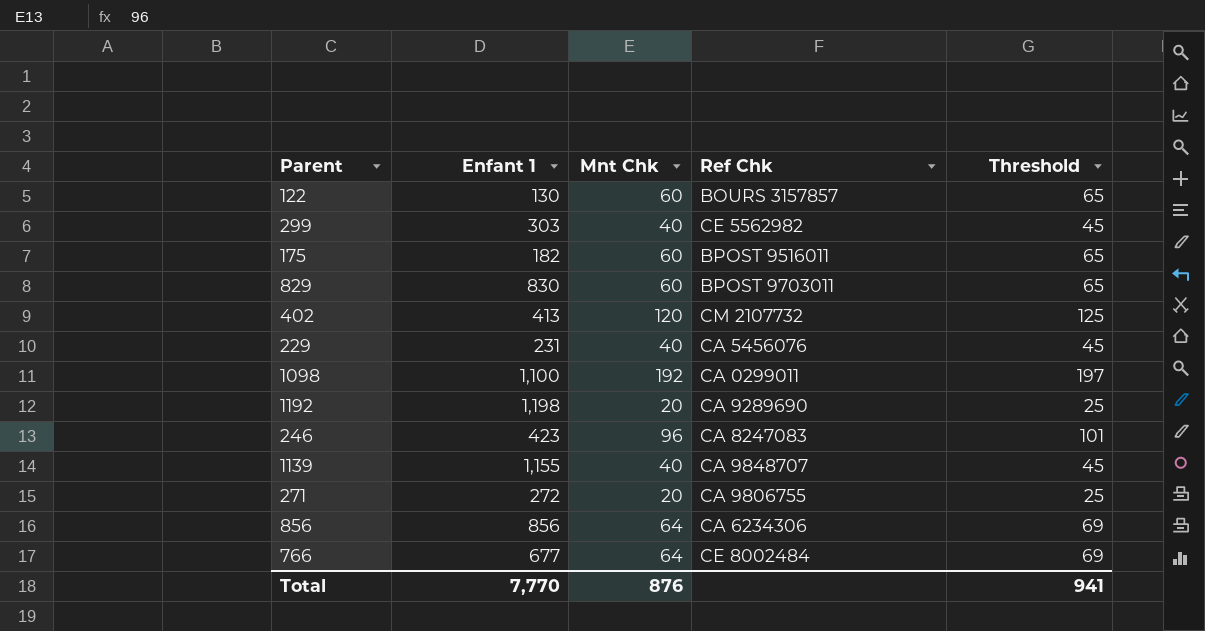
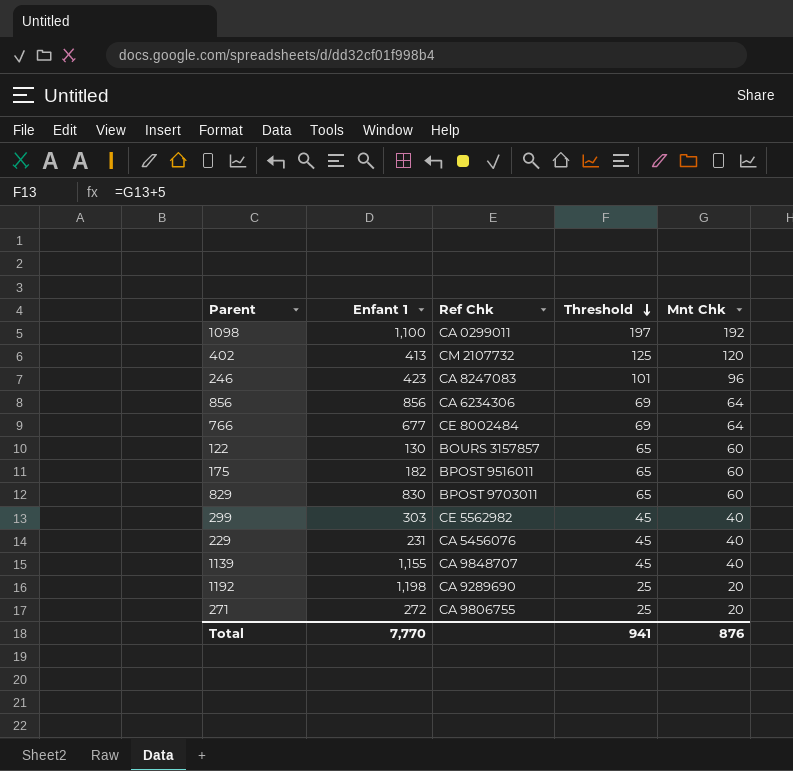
row order: none -> Threshold descending
column Mnt Chk | position: 3 -> 5

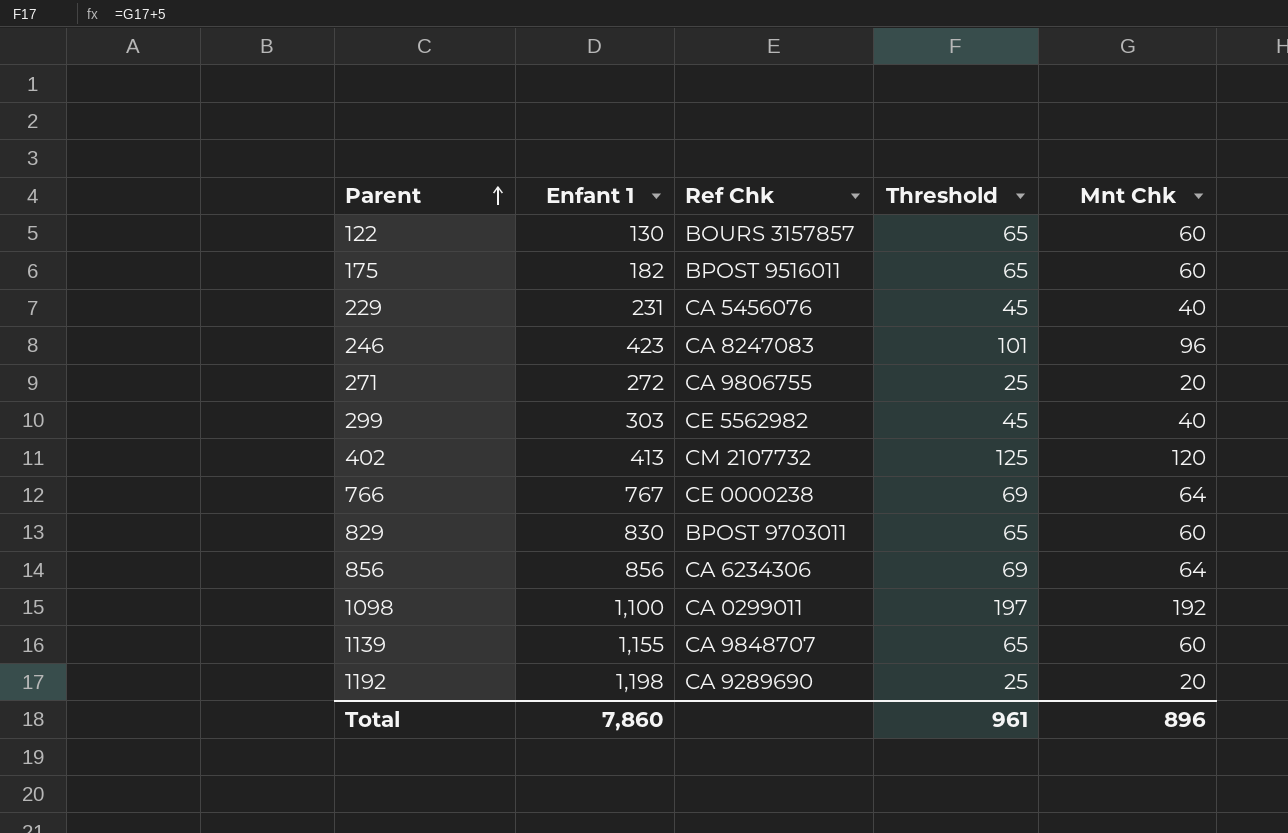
row order: Threshold descending -> Parent ascending
766 | Enfant 1: 677 -> 767
766 | Ref Chk: CE 8002484 -> CE 0000238
1139 | Threshold: 45 -> 65
1139 | Mnt Chk: 40 -> 60
Total | Enfant 1: 7,770 -> 7,860
Total | Threshold: 941 -> 961
Total | Mnt Chk: 876 -> 896

